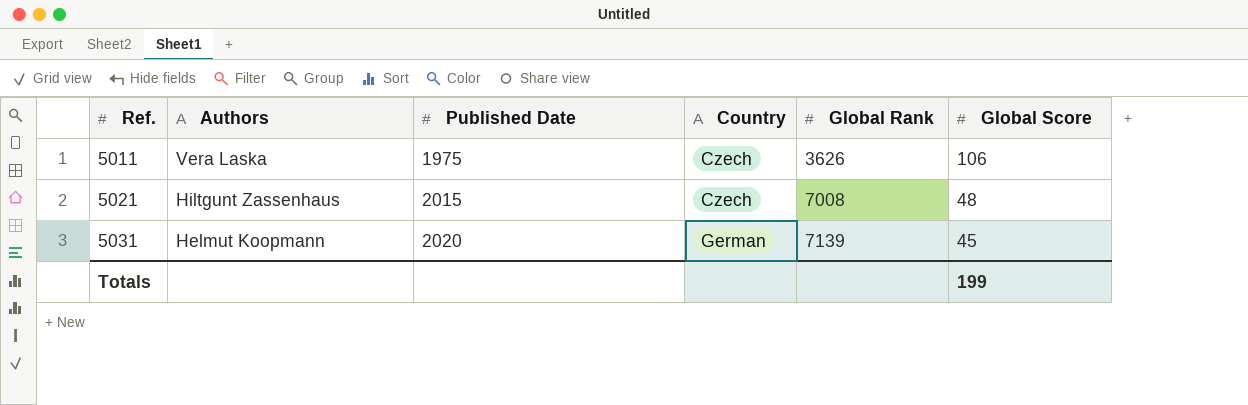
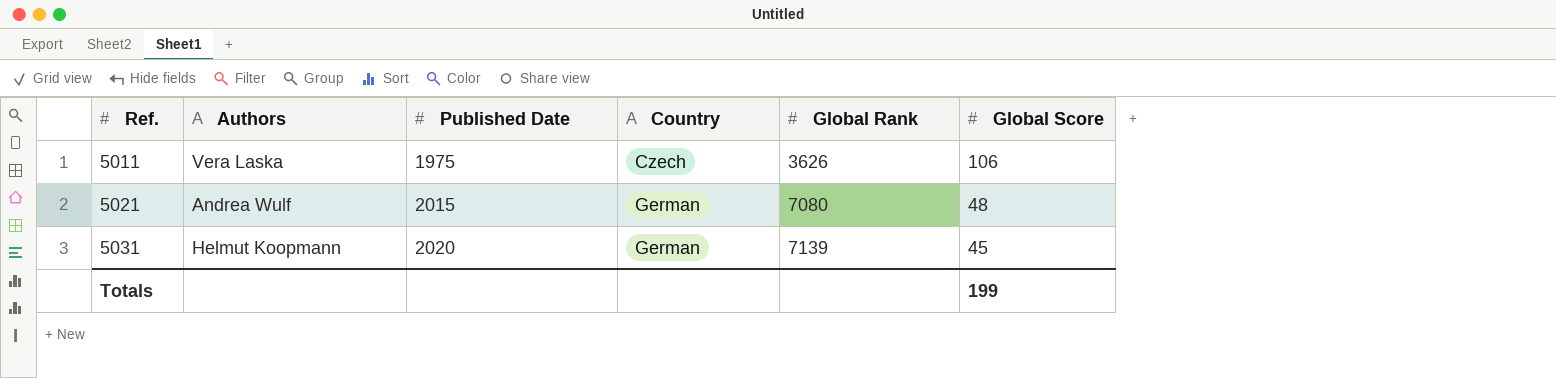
5021 | Authors: Hiltgunt Zassenhaus -> Andrea Wulf
5021 | Country: Czech -> German
5021 | Global Rank: 7008 -> 7080

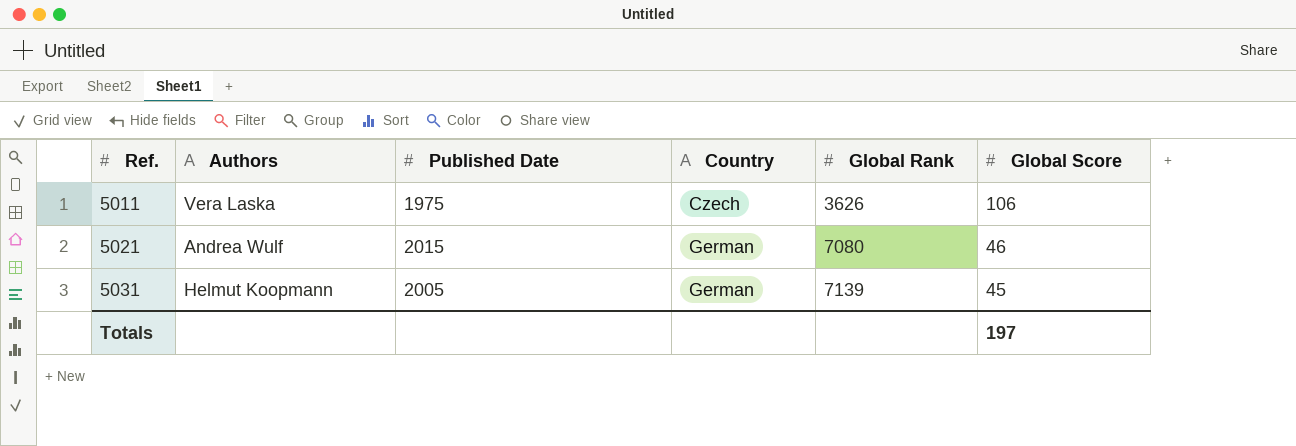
5021 | Global Score: 48 -> 46
5031 | Published Date: 2020 -> 2005
Totals | Global Score: 199 -> 197

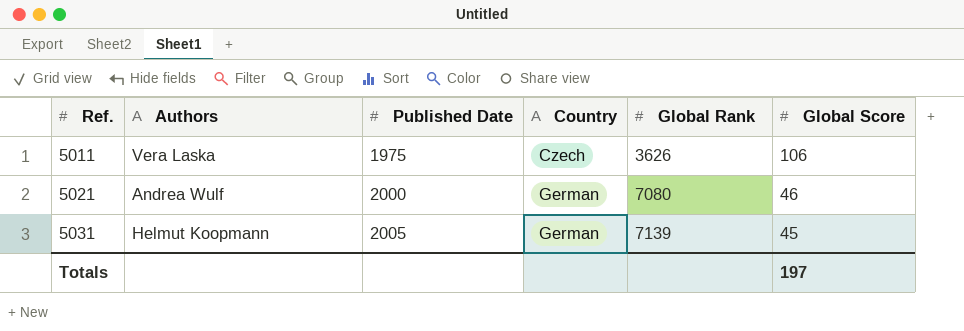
5021 | Published Date: 2015 -> 2000

